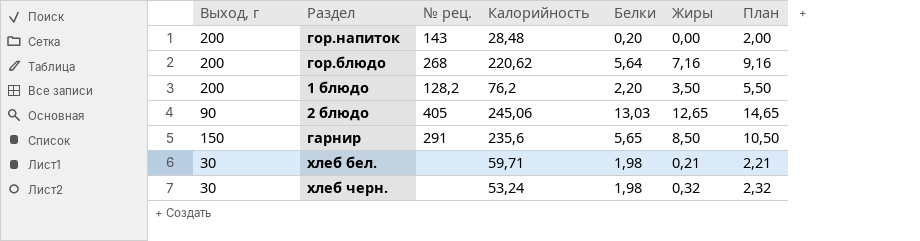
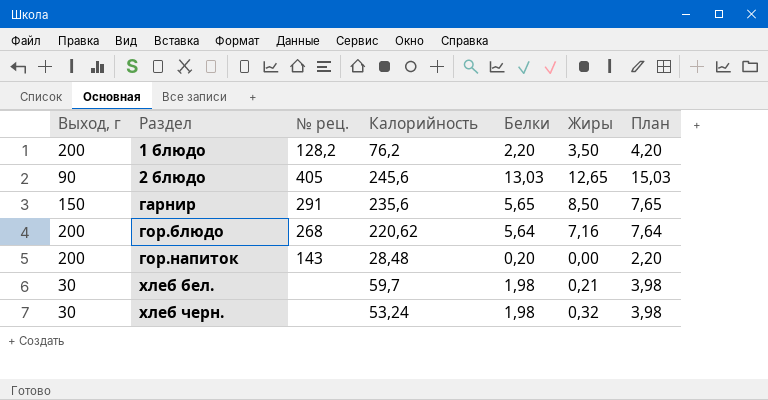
row order: none -> Раздел ascending
column План | formula: [Жиры] + 2 -> [Белки] + 2
2 блюдо | Калорийность: 245,06 -> 245,6
хлеб бел. | Калорийность: 59,71 -> 59,7

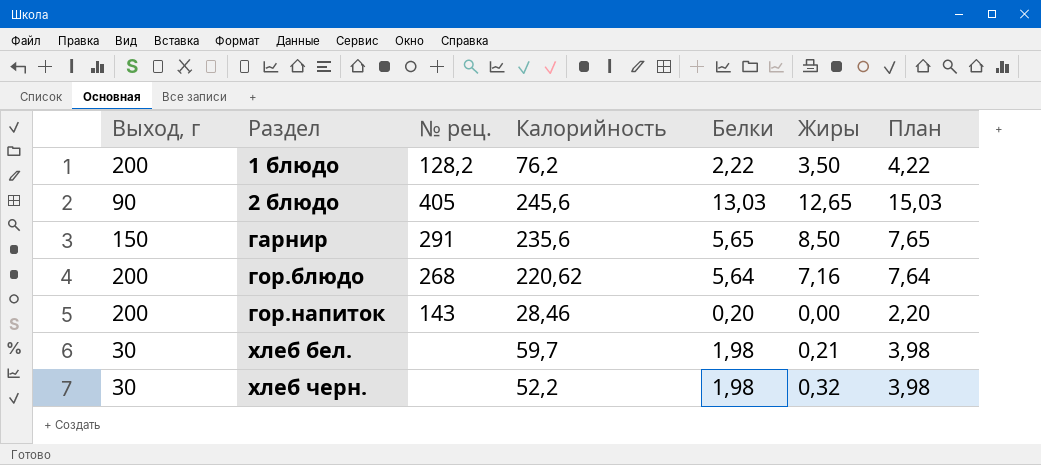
1 блюдо | Белки: 2,20 -> 2,22
1 блюдо | План: 4,20 -> 4,22
гор.напиток | Калорийность: 28,48 -> 28,46
хлеб черн. | Калорийность: 53,24 -> 52,2

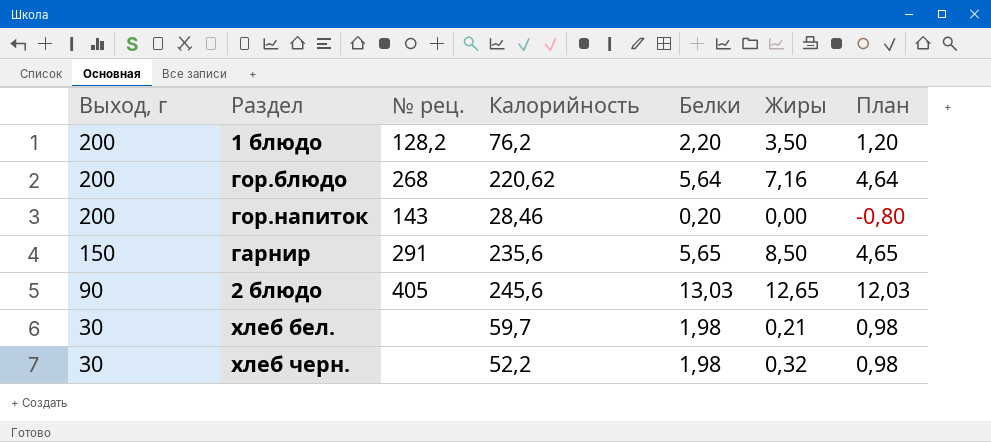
row order: Раздел ascending -> Выход, г descending
column План | formula: [Белки] + 2 -> [Белки] - 1
1 блюдо | Белки: 2,22 -> 2,20

